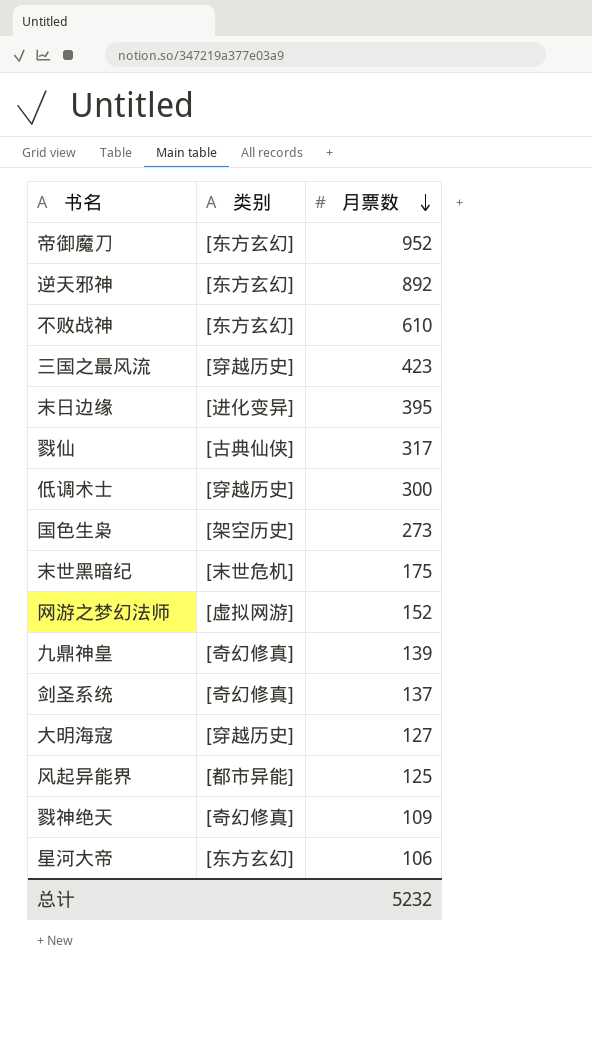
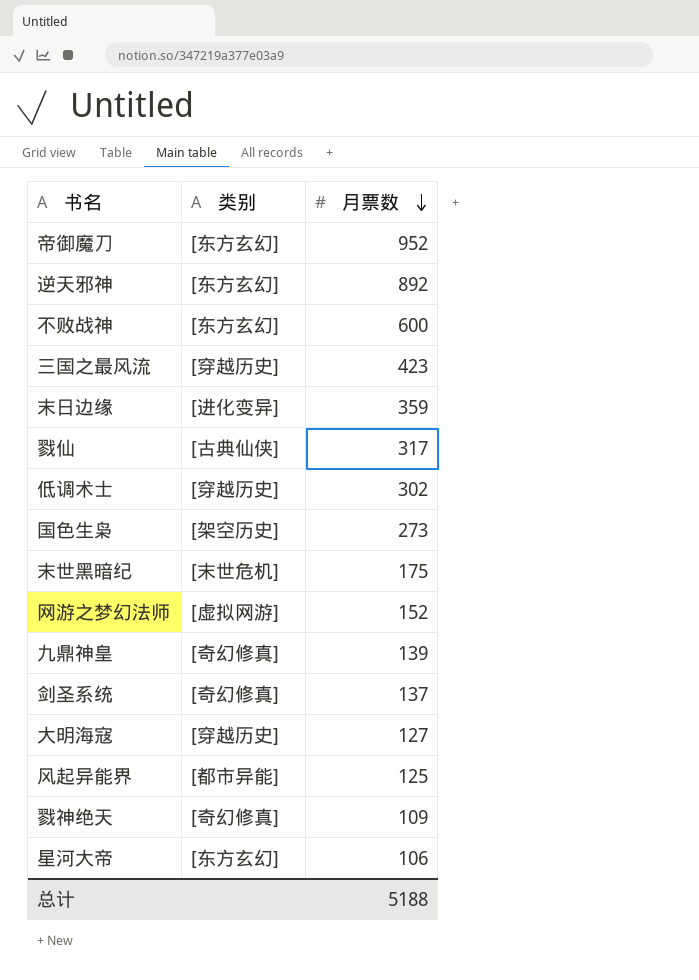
不败战神 | 月票数: 610 -> 600
末日边缘 | 月票数: 395 -> 359
低调术士 | 月票数: 300 -> 302
总计 | 月票数: 5232 -> 5188

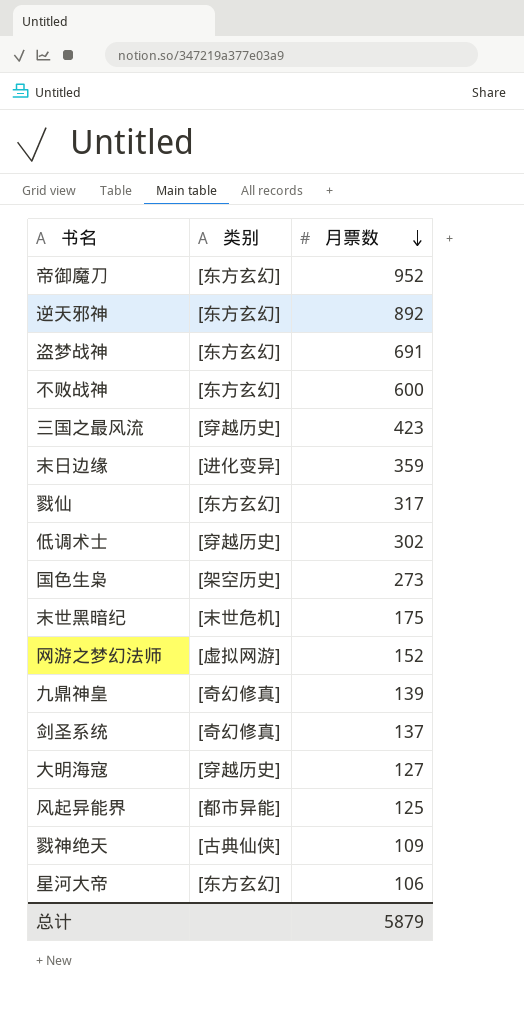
row 盗梦战神: none -> [东方玄幻] | 691
戮仙 | 类别: [古典仙侠] -> [东方玄幻]
戮神绝天 | 类别: [奇幻修真] -> [古典仙侠]
总计 | 月票数: 5188 -> 5879

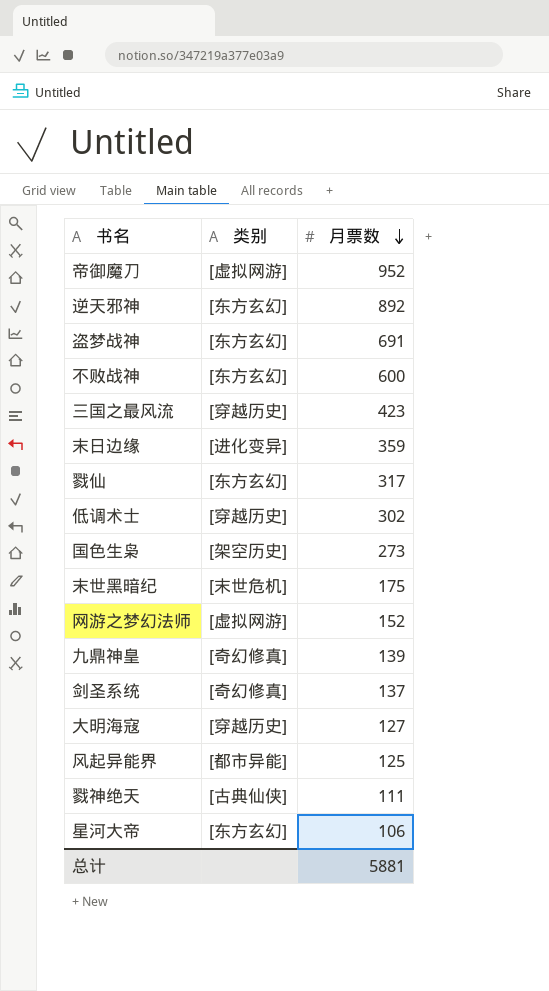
帝御魔刀 | 类别: [东方玄幻] -> [虚拟网游]
戮神绝天 | 月票数: 109 -> 111
总计 | 月票数: 5879 -> 5881

